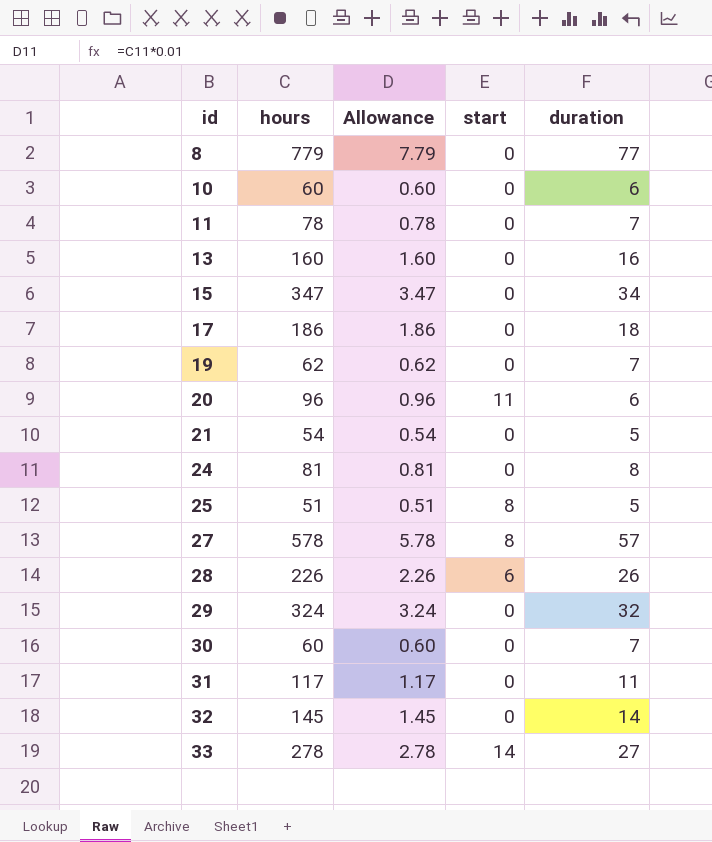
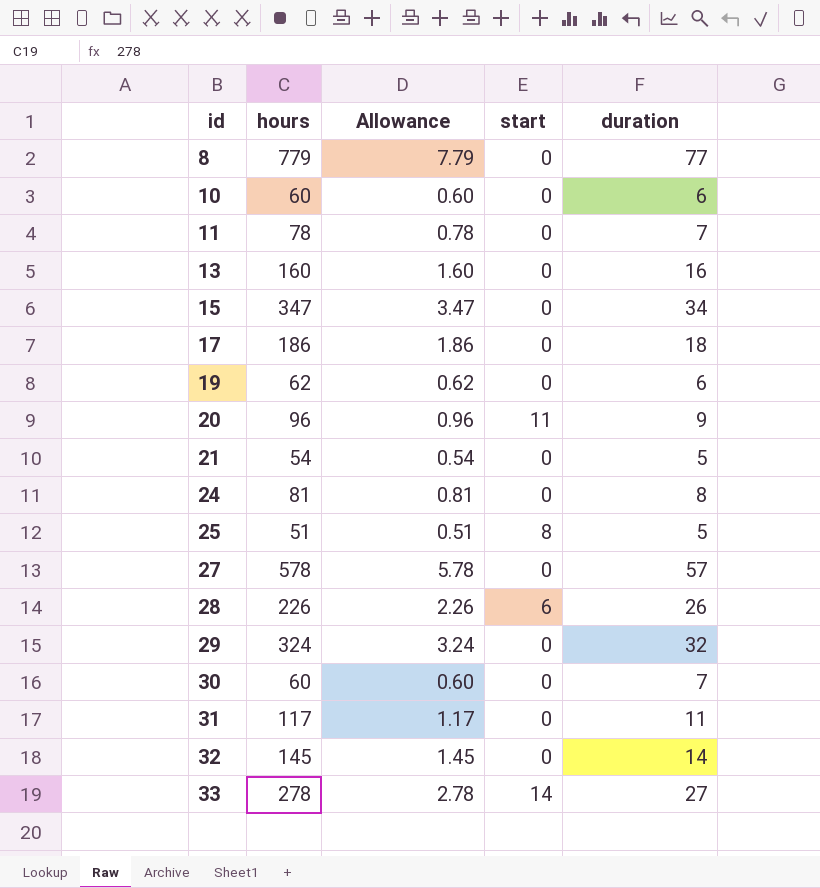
19 | duration: 7 -> 6
20 | duration: 6 -> 9
27 | start: 8 -> 0

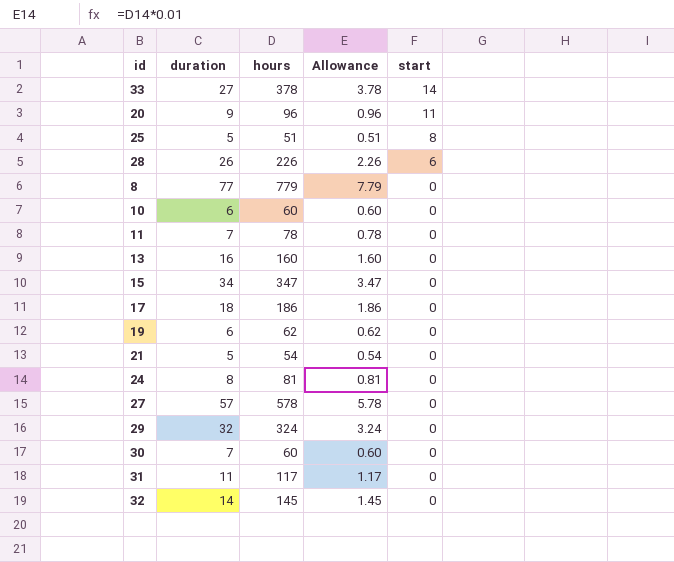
row order: id ascending -> start descending
column duration | position: 5 -> 2
33 | hours: 278 -> 378
33 | Allowance: 2.78 -> 3.78

